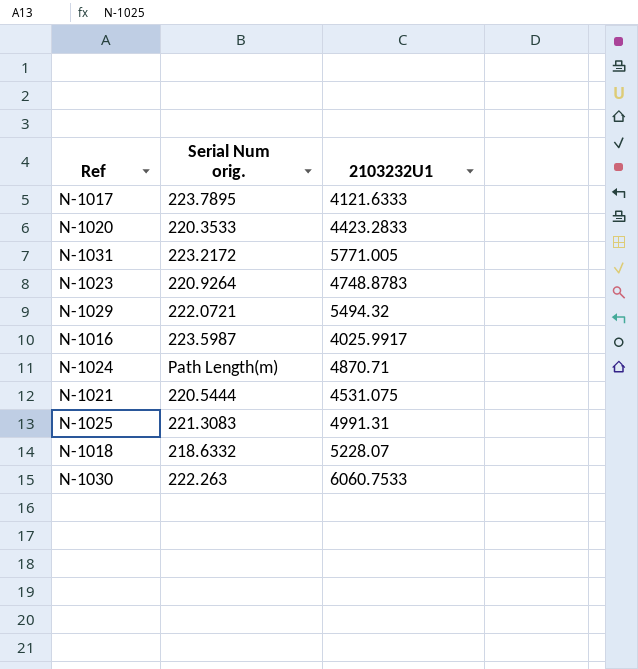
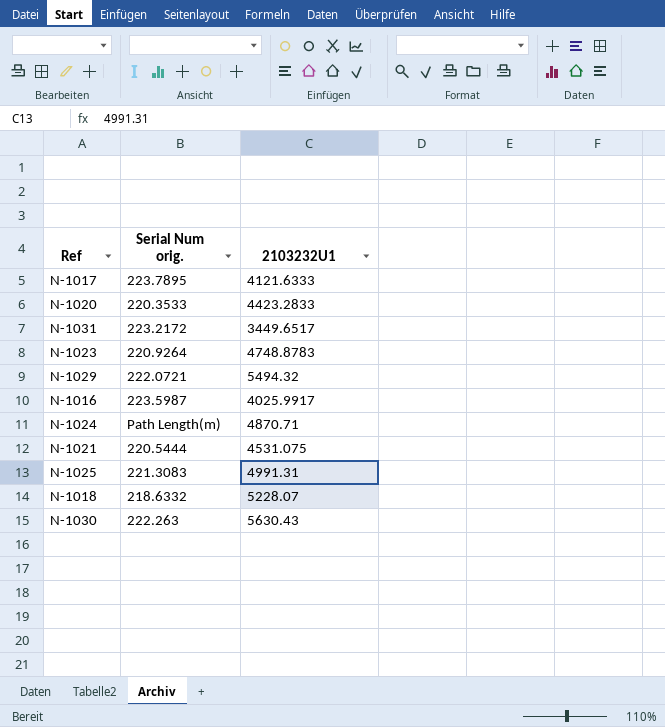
N-1031 | 2103232U1: 5771.005 -> 3449.6517
N-1030 | 2103232U1: 6060.7533 -> 5630.43

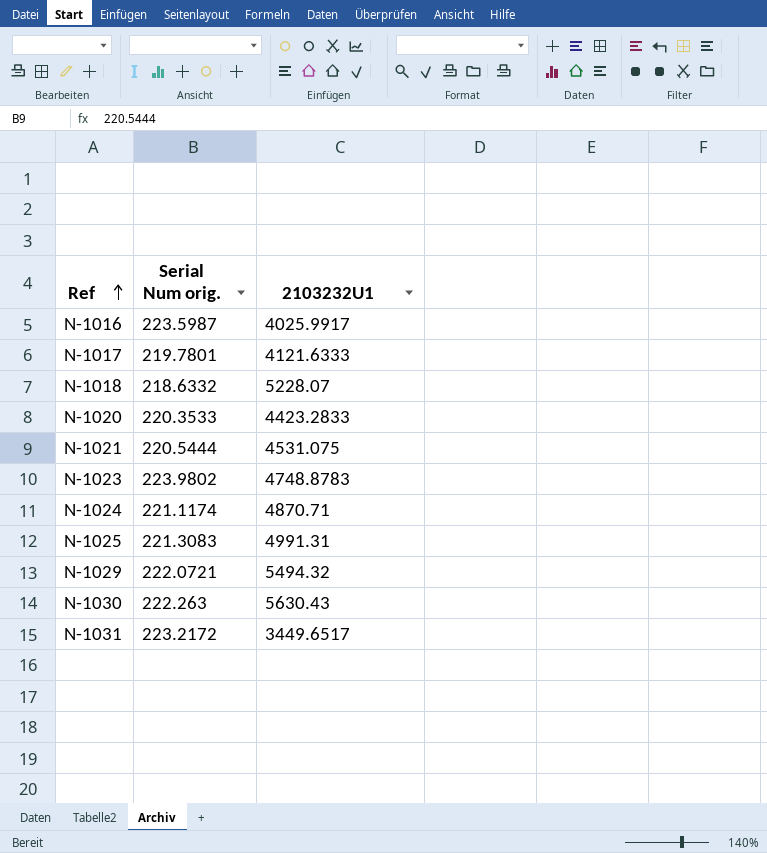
row order: none -> Ref ascending
N-1017 | Serial Num orig.: 223.7895 -> 219.7801
N-1023 | Serial Num orig.: 220.9264 -> 223.9802
N-1024 | Serial Num orig.: Path Length(m) -> 221.1174

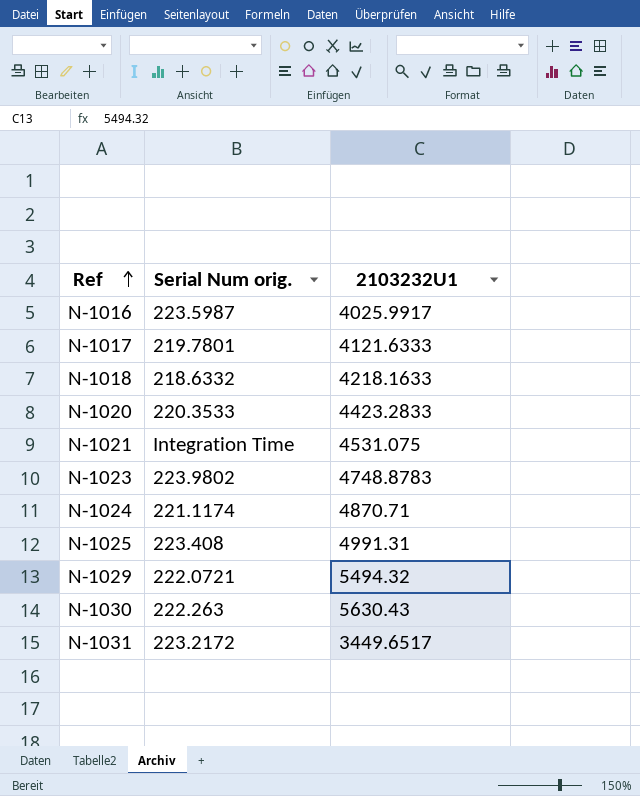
N-1018 | 2103232U1: 5228.07 -> 4218.1633
N-1021 | Serial Num orig.: 220.5444 -> Integration Time
N-1025 | Serial Num orig.: 221.3083 -> 223.408

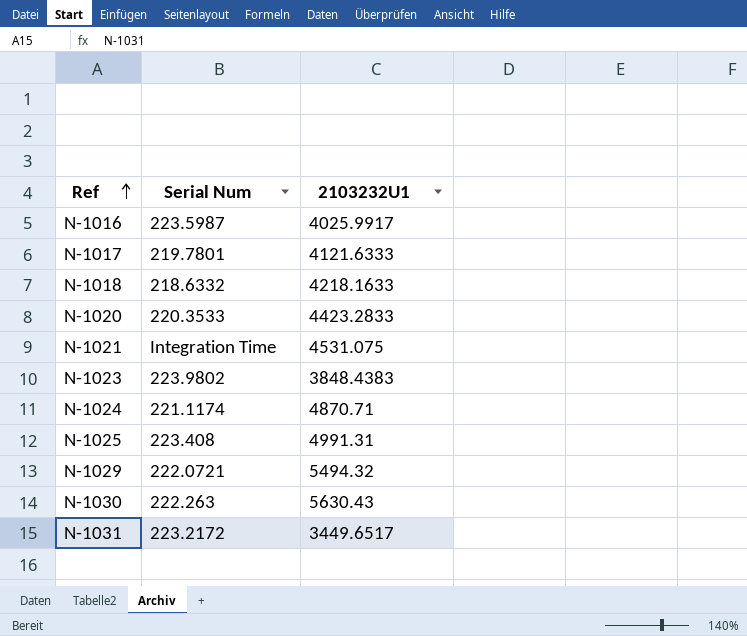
column name: Serial Num orig. -> Serial Num
N-1023 | 2103232U1: 4748.8783 -> 3848.4383

